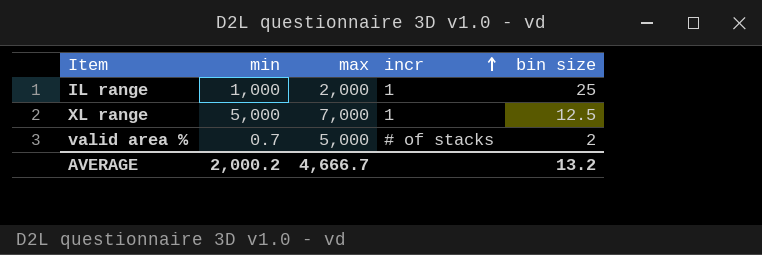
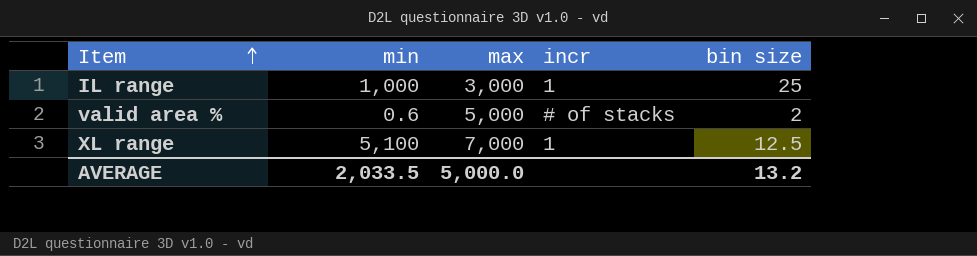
row order: incr ascending -> Item ascending
IL range | max: 2,000 -> 3,000
valid area % | min: 0.7 -> 0.6
XL range | min: 5,000 -> 5,100
AVERAGE | min: 2,000.2 -> 2,033.5
AVERAGE | max: 4,666.7 -> 5,000.0

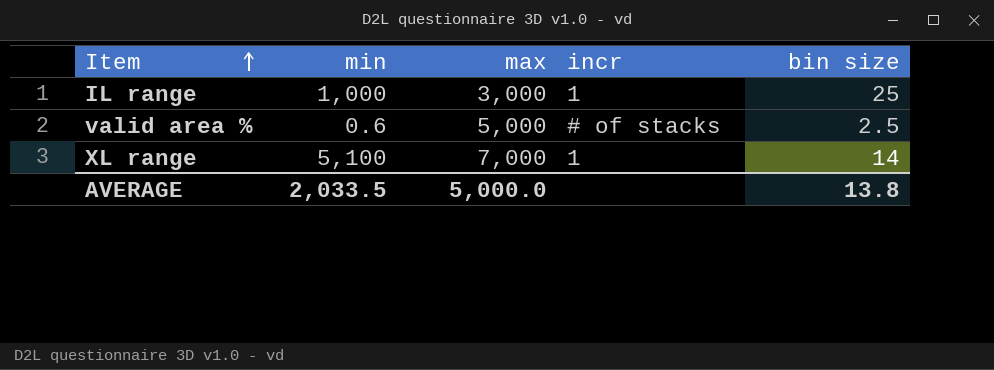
valid area % | bin size: 2 -> 2.5
XL range | bin size: 12.5 -> 14
AVERAGE | bin size: 13.2 -> 13.8

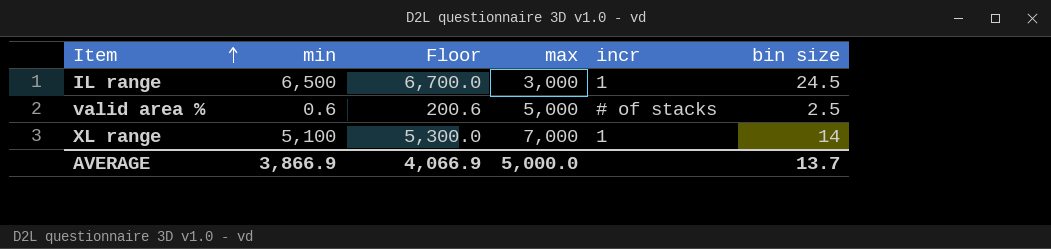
column Floor | formula: none -> [min] + 200
IL range | min: 1,000 -> 6,500
IL range | bin size: 25 -> 24.5
AVERAGE | min: 2,033.5 -> 3,866.9
AVERAGE | bin size: 13.8 -> 13.7

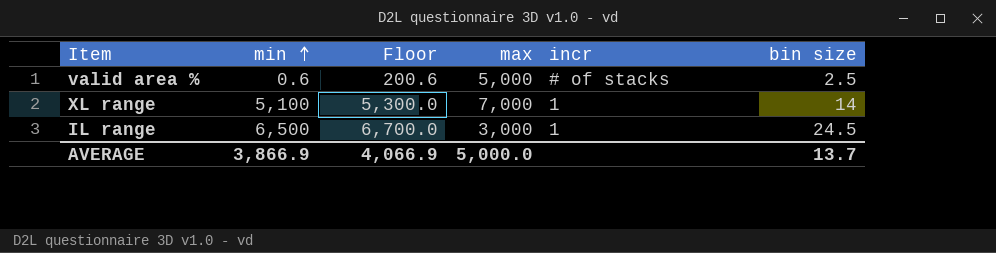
row order: Item ascending -> min ascending

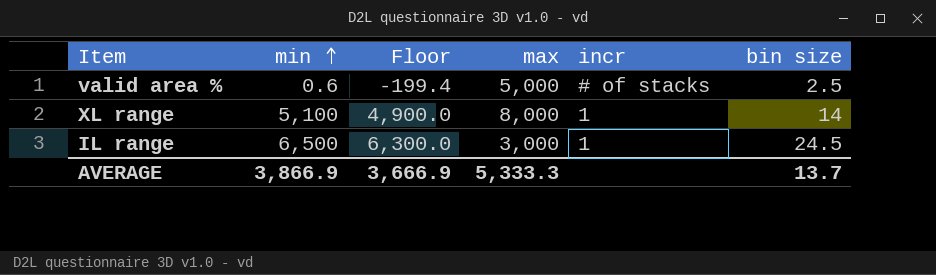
column Floor | formula: [min] + 200 -> [min] - 200
XL range | max: 7,000 -> 8,000
AVERAGE | Floor: 4,066.9 -> 3,666.9
AVERAGE | max: 5,000.0 -> 5,333.3

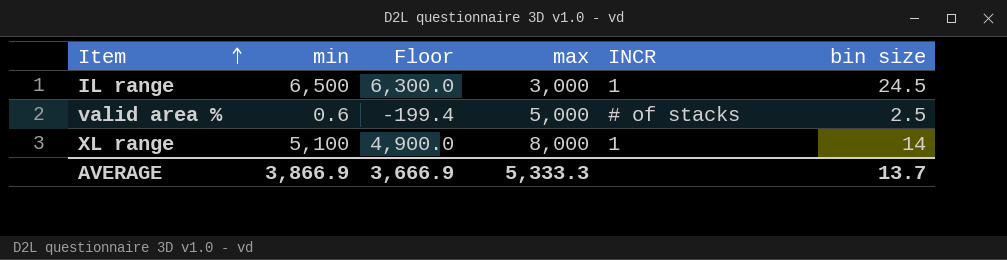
row order: min ascending -> Item ascending
column name: incr -> INCR

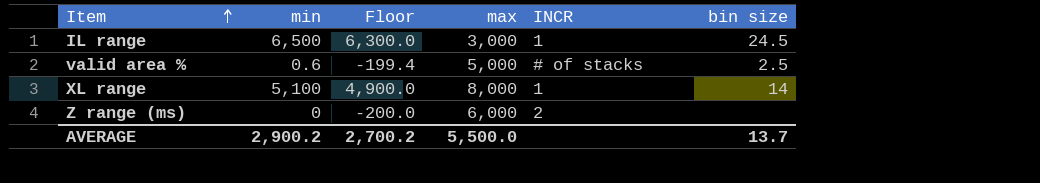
row Z range (ms): none -> 0 | -200.0 | 6,000 | 2 | none
AVERAGE | min: 3,866.9 -> 2,900.2
AVERAGE | Floor: 3,666.9 -> 2,700.2
AVERAGE | max: 5,333.3 -> 5,500.0

